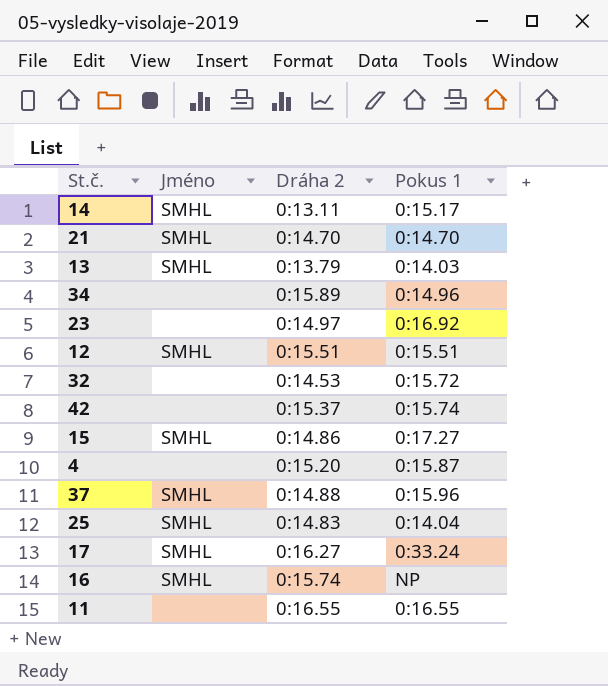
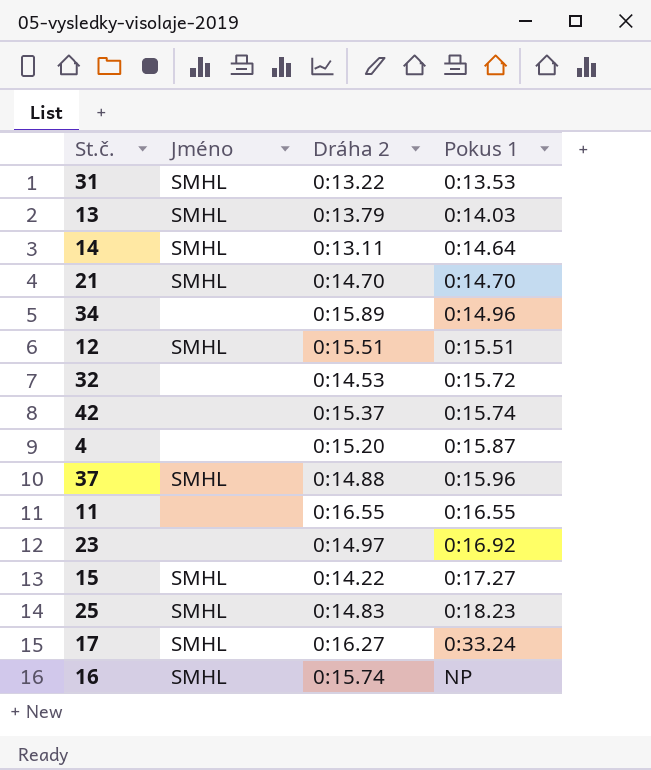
row order: none -> Pokus 1 ascending
row 31: none -> SMHL | 0:13.22 | 0:13.53
14 | Pokus 1: 0:15.17 -> 0:14.64
15 | Dráha 2: 0:14.86 -> 0:14.22
25 | Pokus 1: 0:14.04 -> 0:18.23

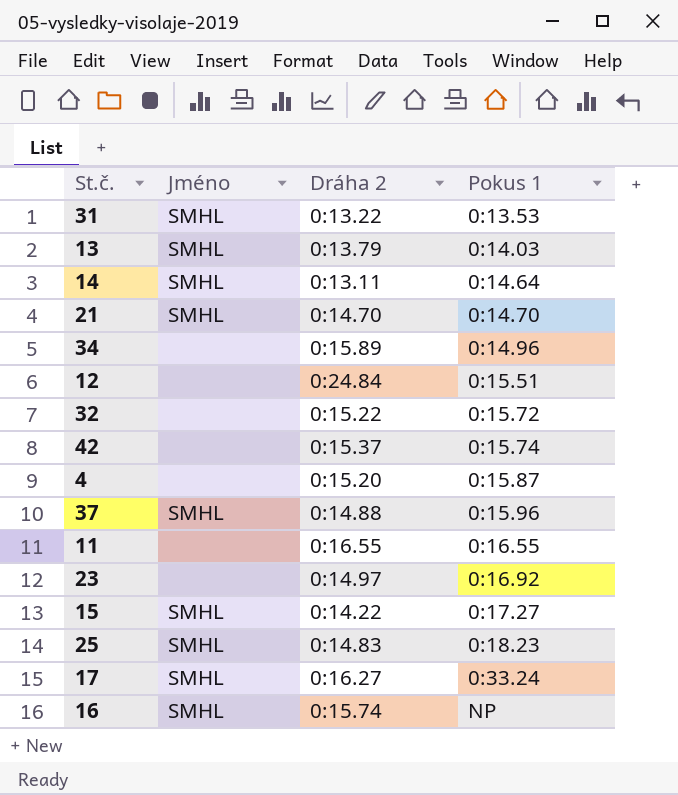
12 | Jméno: SMHL -> none
12 | Dráha 2: 0:15.51 -> 0:24.84
32 | Dráha 2: 0:14.53 -> 0:15.22

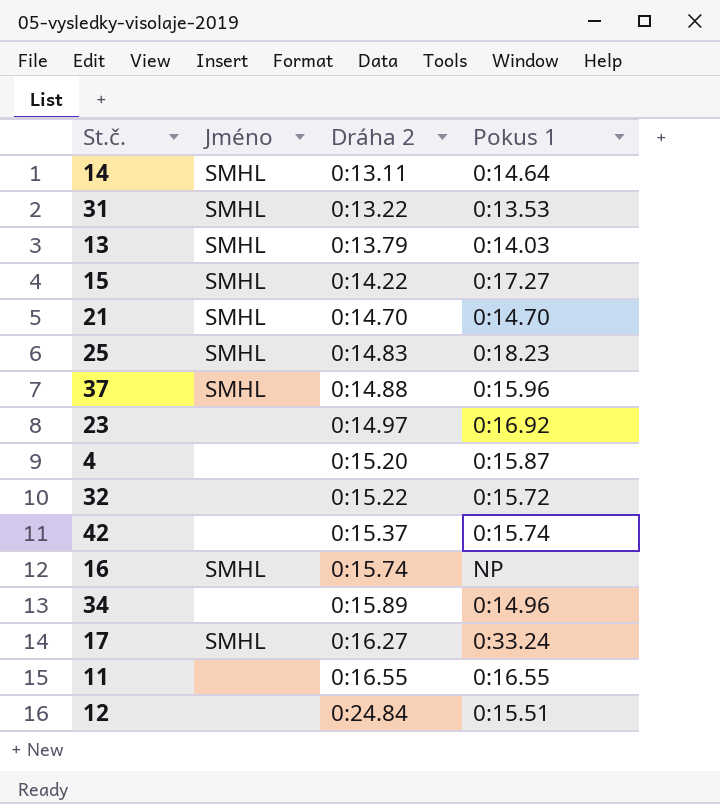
row order: Pokus 1 ascending -> Dráha 2 ascending

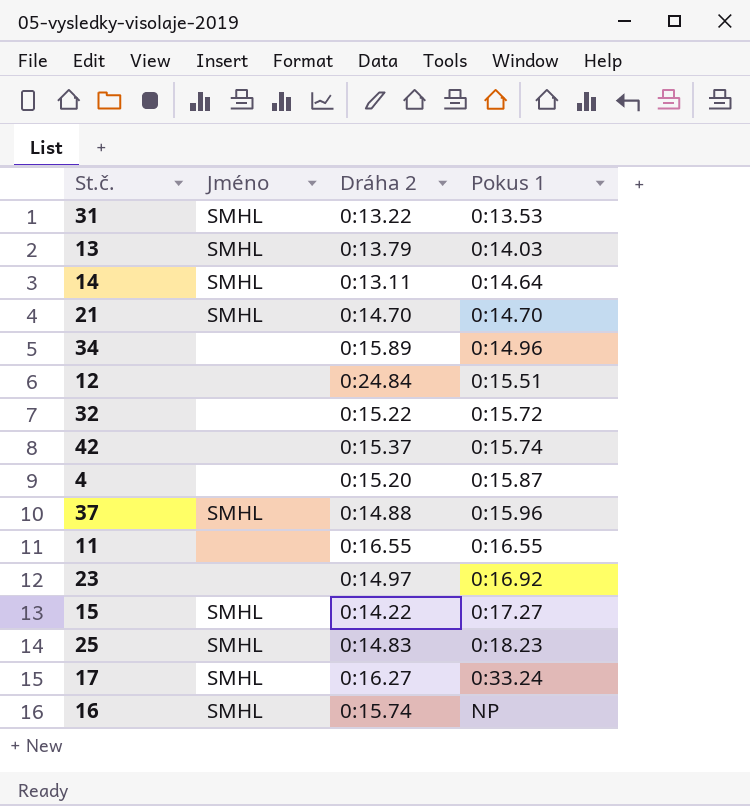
row order: Dráha 2 ascending -> Pokus 1 ascending

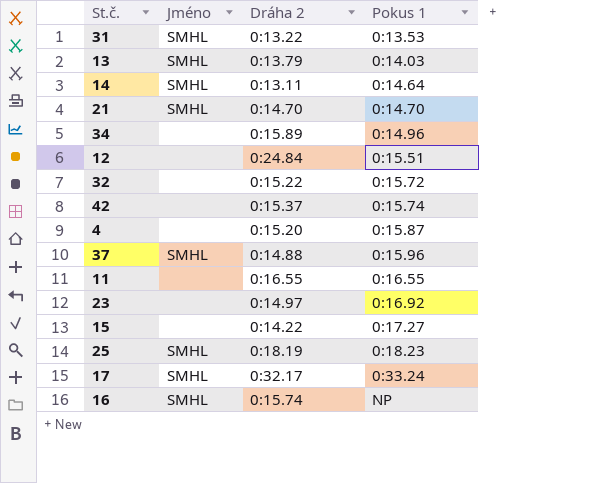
15 | Jméno: SMHL -> none
25 | Dráha 2: 0:14.83 -> 0:18.19
17 | Dráha 2: 0:16.27 -> 0:32.17

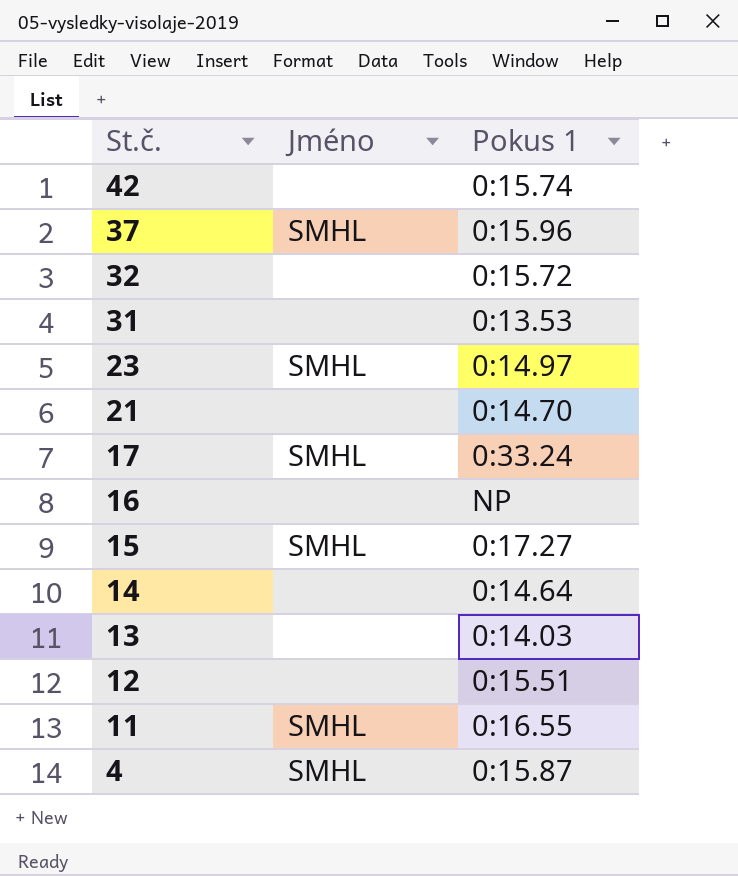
row order: Pokus 1 ascending -> St.č. descending
column Dráha 2 | position: 3 -> none
row 34: none | 0:15.89 | 0:14.96 -> none
row 25: SMHL | 0:18.19 | 0:18.23 -> none
31 | Jméno: SMHL -> none
23 | Jméno: none -> SMHL
23 | Pokus 1: 0:16.92 -> 0:14.97
21 | Jméno: SMHL -> none
16 | Jméno: SMHL -> none
15 | Jméno: none -> SMHL
14 | Jméno: SMHL -> none
13 | Jméno: SMHL -> none
11 | Jméno: none -> SMHL
4 | Jméno: none -> SMHL

